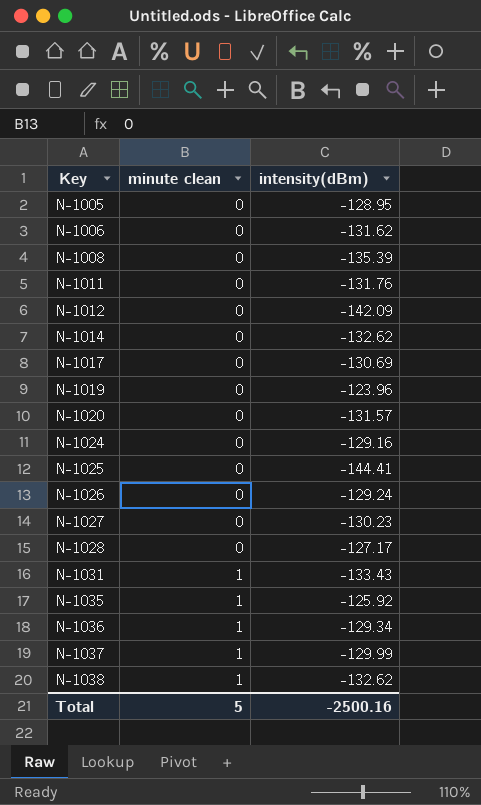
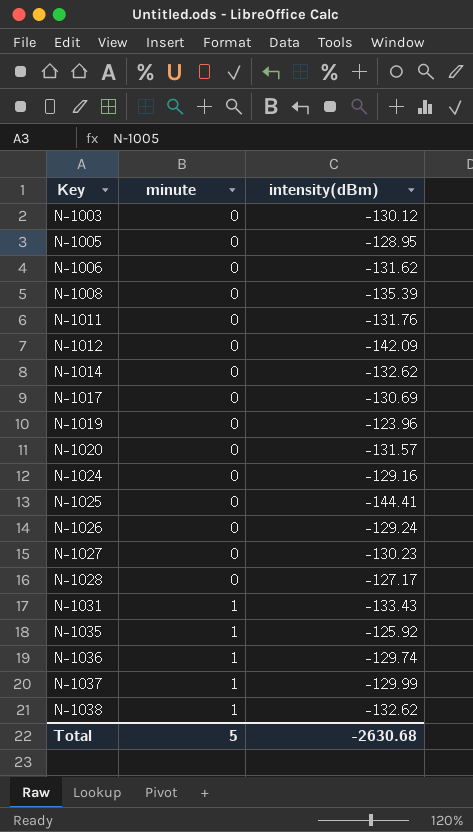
column name: minute clean -> minute
row N-1003: none -> 0 | -130.12
N-1036 | intensity(dBm): -129.34 -> -129.74
Total | intensity(dBm): -2500.16 -> -2630.68

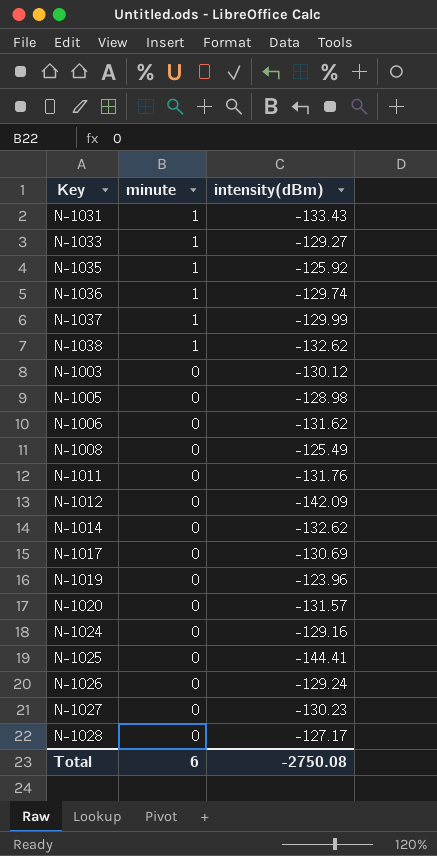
row order: Key ascending -> minute descending
row N-1033: none -> 1 | -129.27
N-1005 | intensity(dBm): -128.95 -> -128.98
N-1008 | intensity(dBm): -135.39 -> -125.49
Total | minute: 5 -> 6
Total | intensity(dBm): -2630.68 -> -2750.08

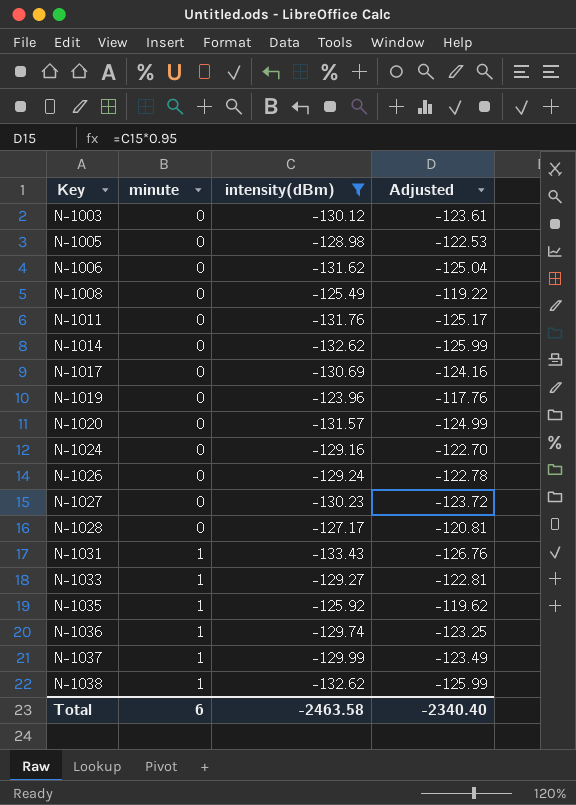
filter: none -> intensity(dBm) >= -133.43
row order: minute descending -> Key ascending
column Adjusted | formula: none -> [intensity(dBm)] * 0.95
Total | intensity(dBm): -2750.08 -> -2463.58

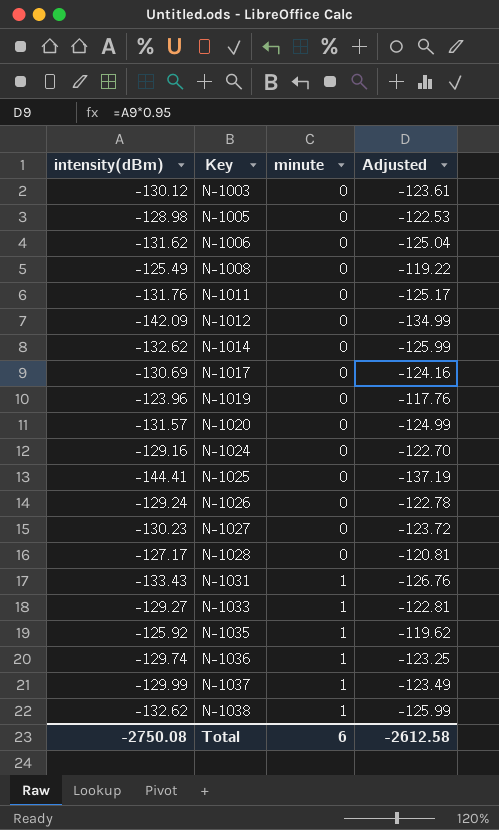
filter: intensity(dBm) >= -133.43 -> none
column intensity(dBm) | position: 3 -> 1
Total | intensity(dBm): -2463.58 -> -2750.08
Total | Adjusted: -2340.40 -> -2612.58

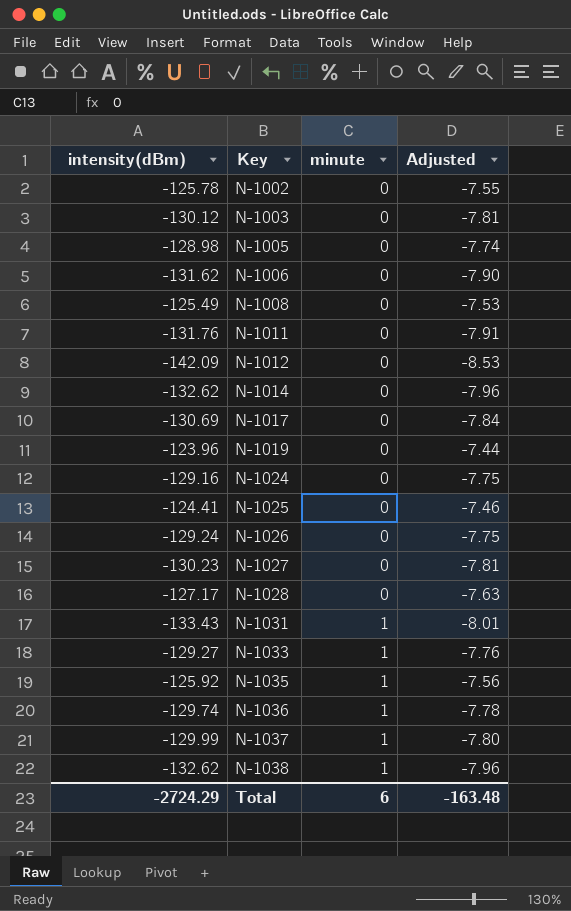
column Adjusted | formula: [intensity(dBm)] * 0.95 -> [intensity(dBm)] * 0.06
row N-1020: -131.57 | 0 | -124.99 -> none
row N-1002: none -> -125.78 | 0 | -7.55
N-1025 | intensity(dBm): -144.41 -> -124.41
Total | intensity(dBm): -2750.08 -> -2724.29
Total | Adjusted: -2612.58 -> -163.48

